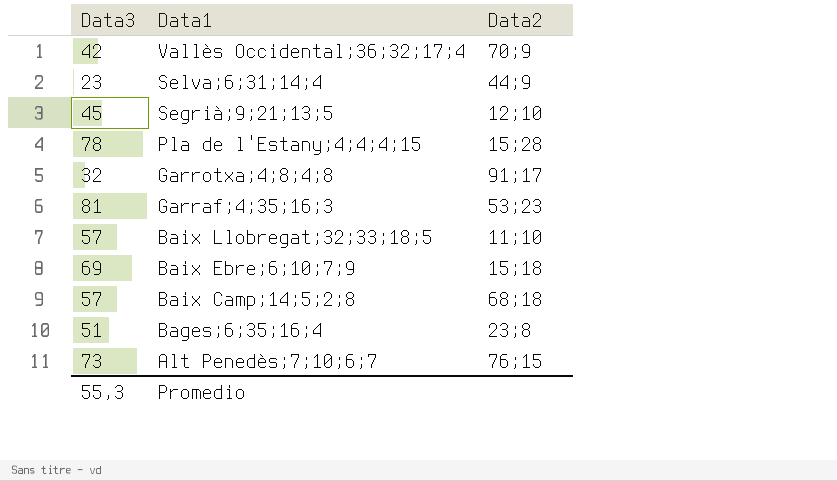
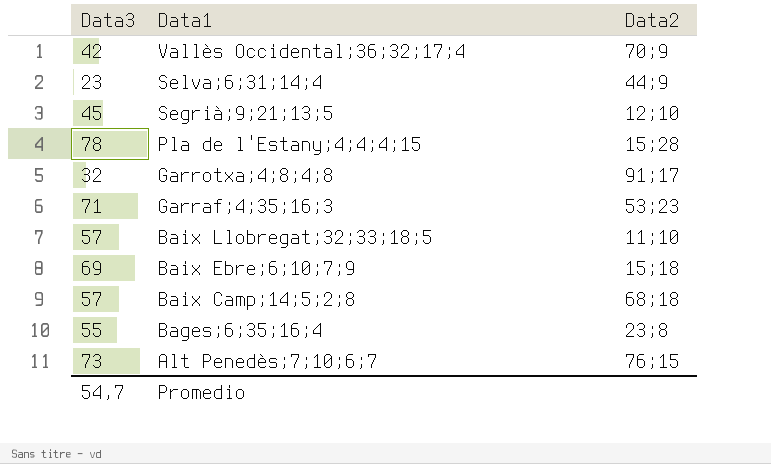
Garraf;4;35;16;3 | Data3: 81 -> 71
Bages;6;35;16;4 | Data3: 51 -> 55
Promedio | Data3: 55,3 -> 54,7

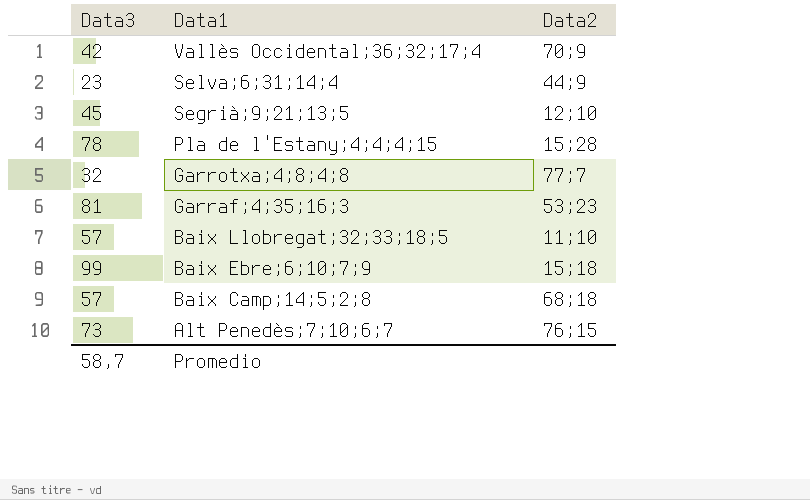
row Bages;6;35;16;4: 55 | 23;8 -> none
Garrotxa;4;8;4;8 | Data2: 91;17 -> 77;7
Garraf;4;35;16;3 | Data3: 71 -> 81
Baix Ebre;6;10;7;9 | Data3: 69 -> 99
Promedio | Data3: 54,7 -> 58,7

